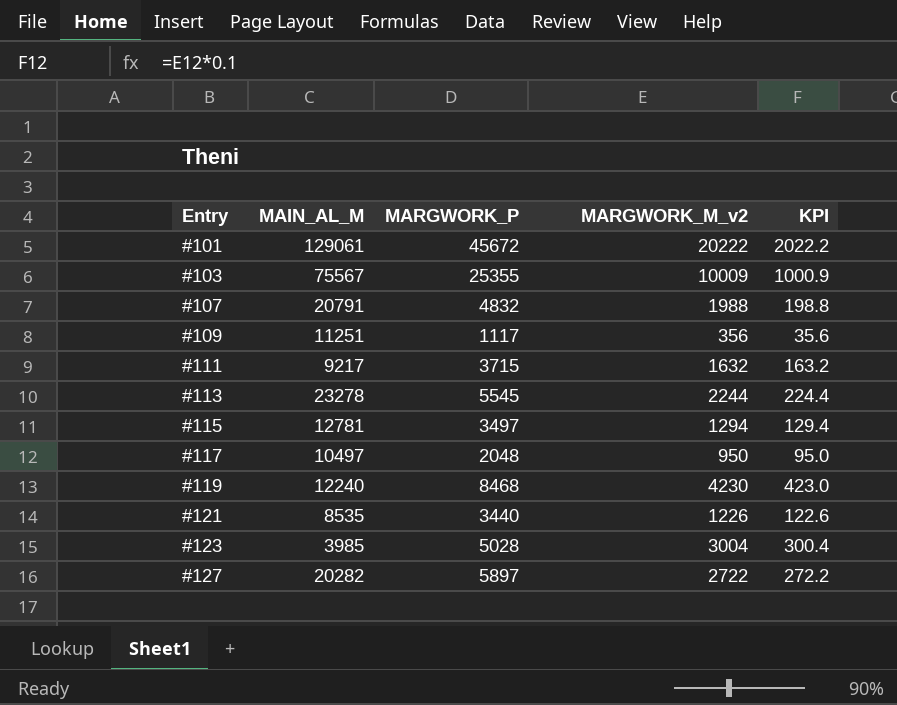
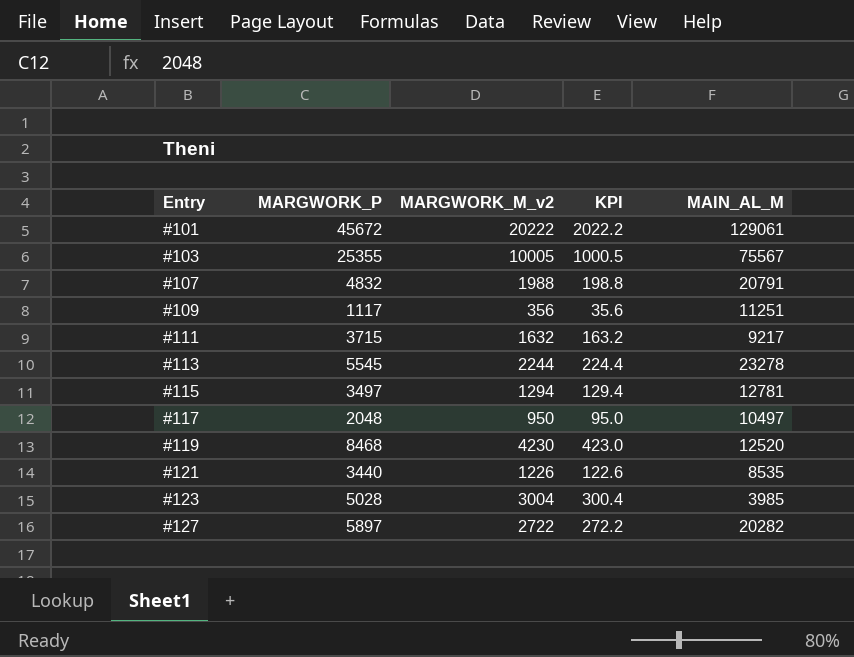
column MAIN_AL_M | position: 2 -> 5
#103 | MARGWORK_M_v2: 10009 -> 10005
#103 | KPI: 1000.9 -> 1000.5
#119 | MAIN_AL_M: 12240 -> 12520

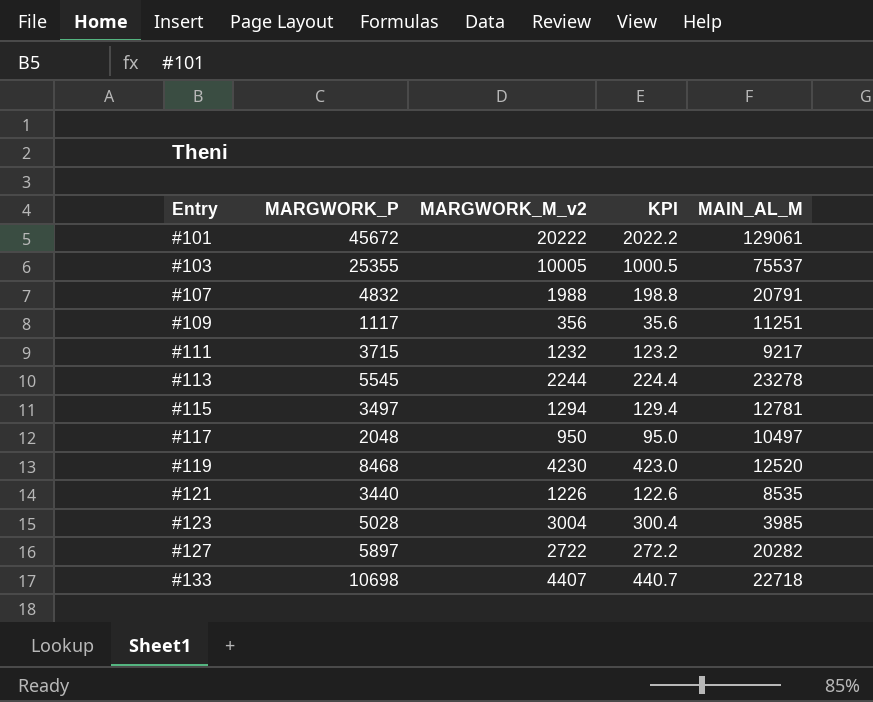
#103 | MAIN_AL_M: 75567 -> 75537
#111 | MARGWORK_M_v2: 1632 -> 1232
#111 | KPI: 163.2 -> 123.2
row #133: none -> 10698 | 4407 | 440.7 | 22718

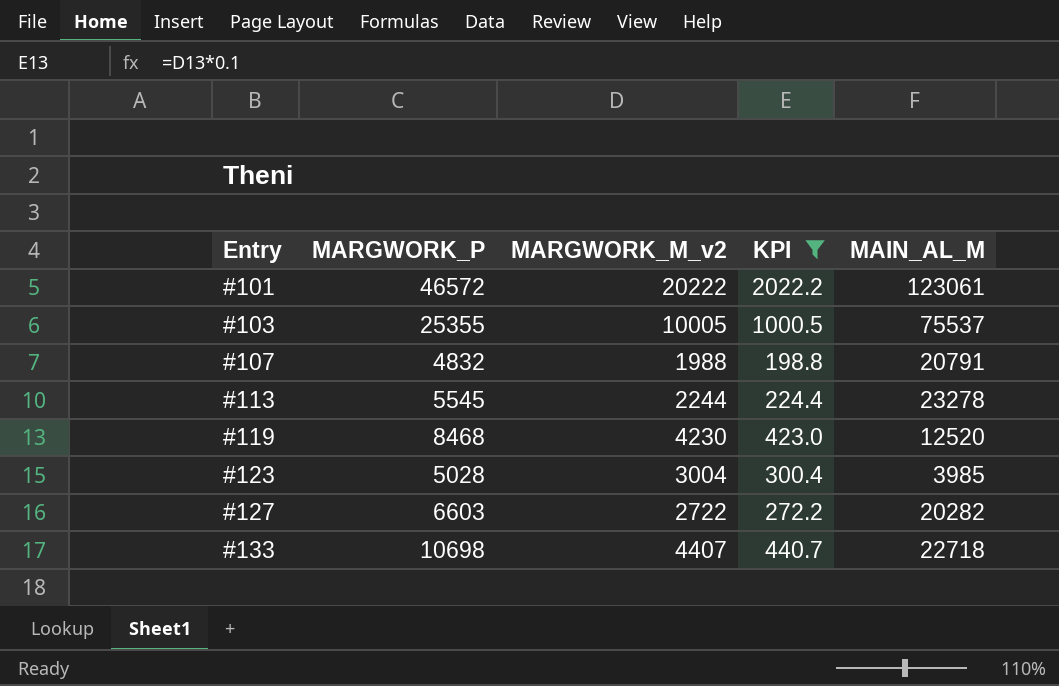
filter: none -> KPI >= 198.8
#101 | MARGWORK_P: 45672 -> 46572
#101 | MAIN_AL_M: 129061 -> 123061
#127 | MARGWORK_P: 5897 -> 6603

